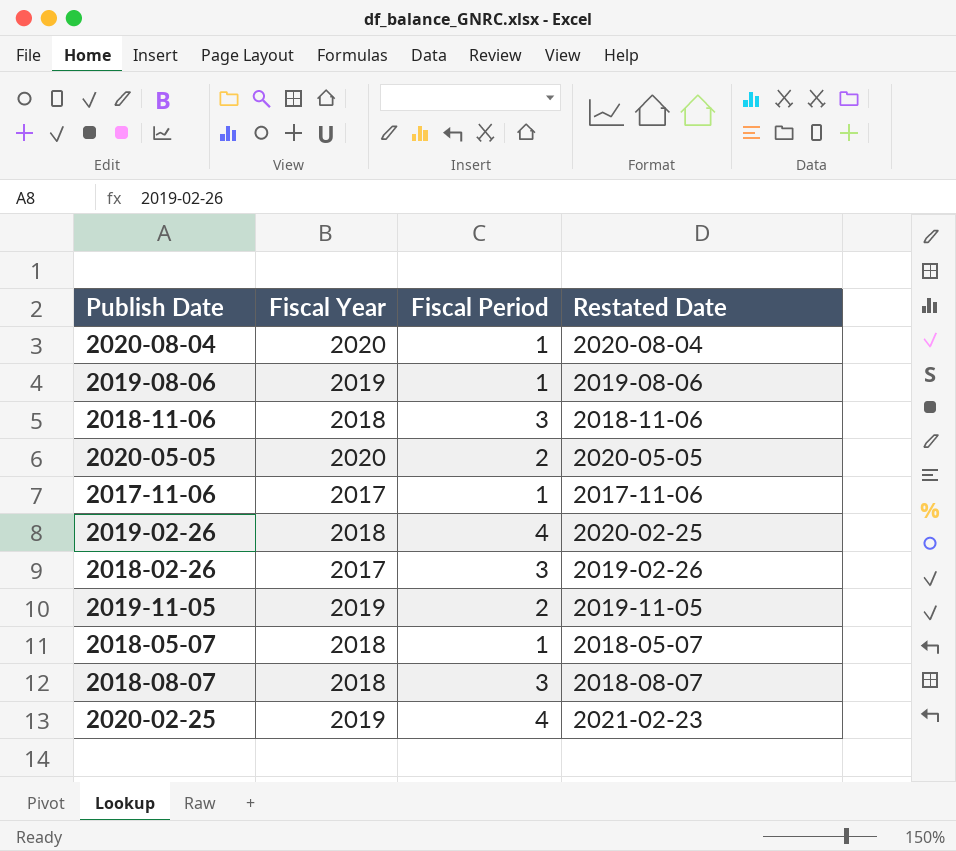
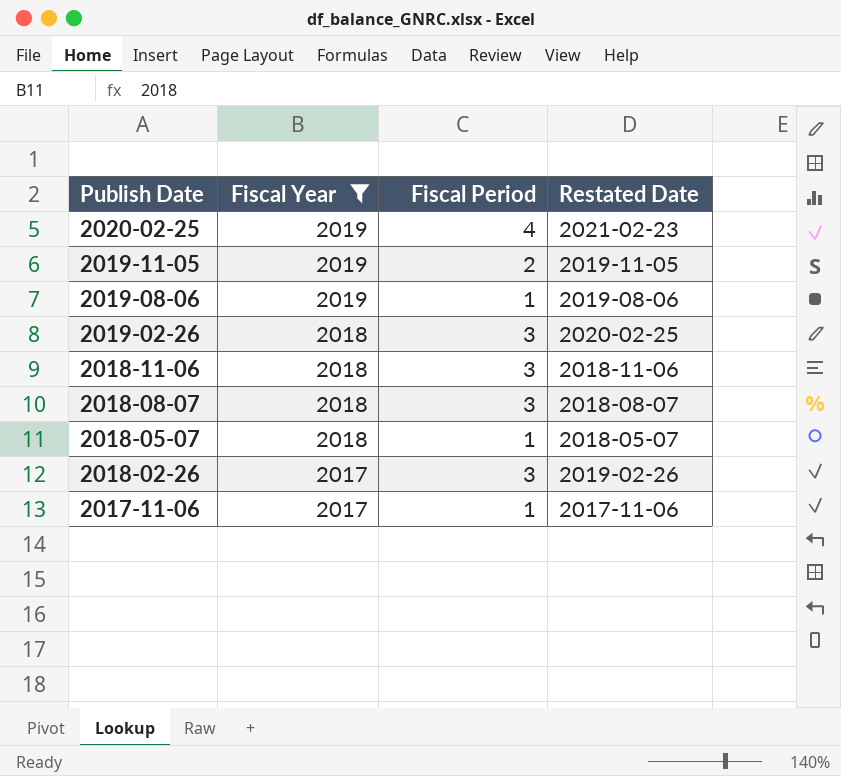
filter: none -> Fiscal Year != 2020
row order: none -> Publish Date descending
2019-02-26 | Fiscal Period: 4 -> 3

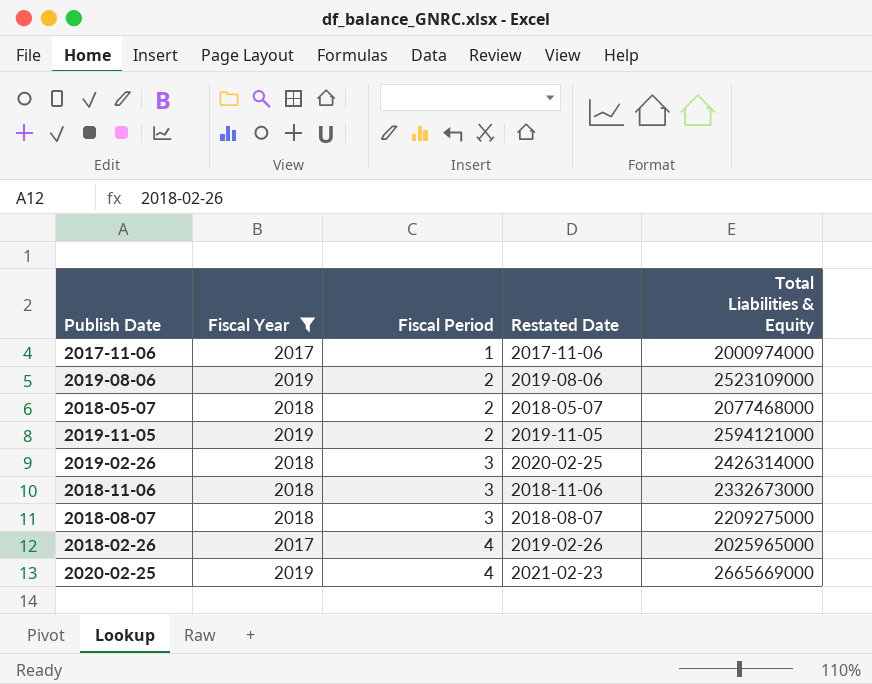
row order: Publish Date descending -> Fiscal Period ascending
column Total Liabilities & Equity | position: none -> 5
2019-08-06 | Fiscal Period: 1 -> 2
2018-05-07 | Fiscal Period: 1 -> 2
2018-02-26 | Fiscal Period: 3 -> 4

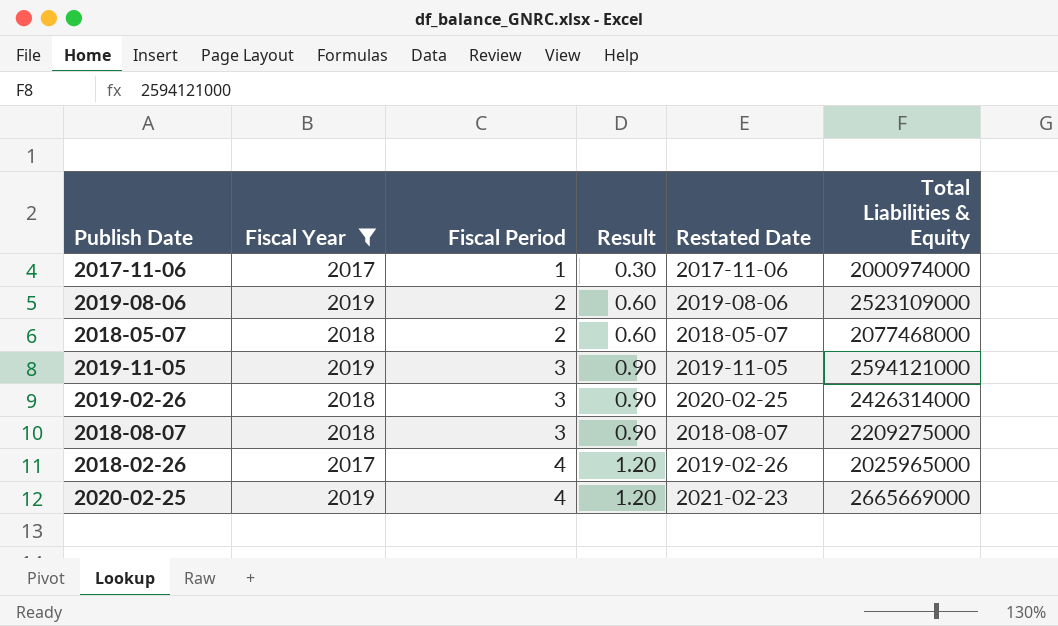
column Result | formula: none -> [Fiscal Period] * 0.3
row 2018-11-06: 2018 | 3 | 2018-11-06 | 2332673000 -> none
2019-11-05 | Fiscal Period: 2 -> 3

